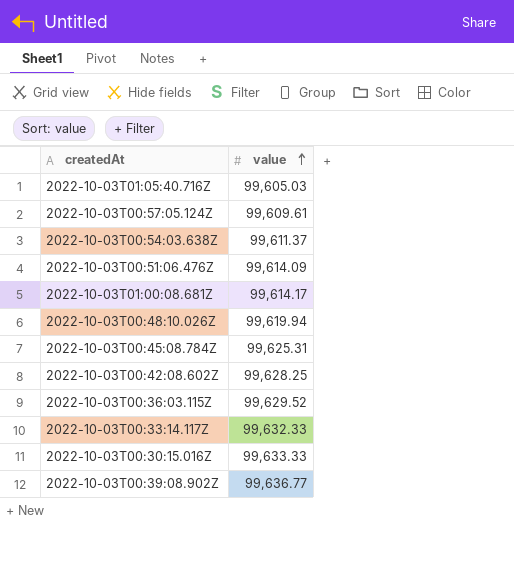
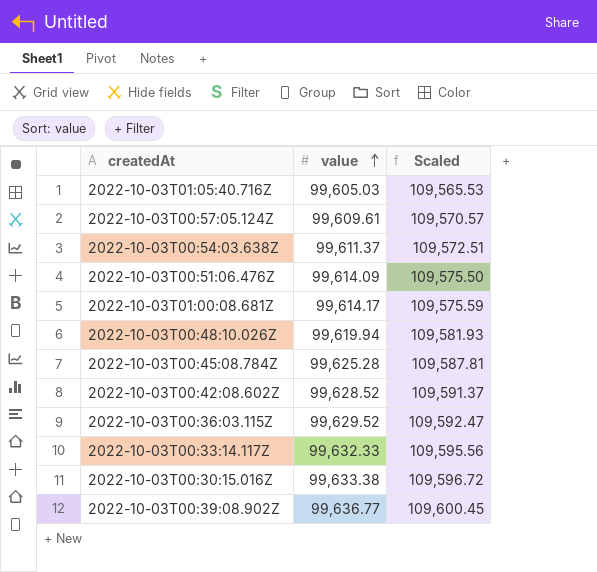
column Scaled | formula: none -> [value] * 1.1
2022-10-03T00:45:08.784Z | value: 99,625.31 -> 99,625.28
2022-10-03T00:42:08.602Z | value: 99,628.25 -> 99,628.52
2022-10-03T00:30:15.016Z | value: 99,633.33 -> 99,633.38

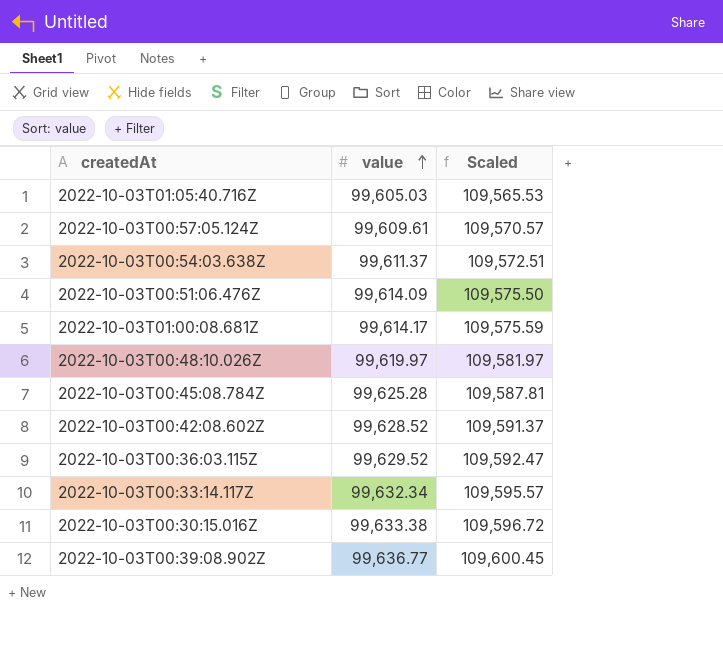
2022-10-03T00:48:10.026Z | value: 99,619.94 -> 99,619.97
2022-10-03T00:48:10.026Z | Scaled: 109,581.93 -> 109,581.97
2022-10-03T00:33:14.117Z | value: 99,632.33 -> 99,632.34
2022-10-03T00:33:14.117Z | Scaled: 109,595.56 -> 109,595.57

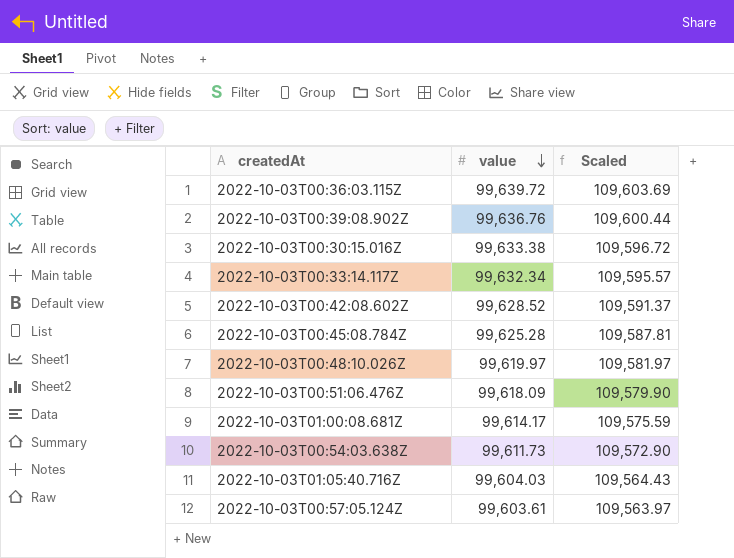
row order: value ascending -> value descending
2022-10-03T00:36:03.115Z | value: 99,629.52 -> 99,639.72
2022-10-03T00:36:03.115Z | Scaled: 109,592.47 -> 109,603.69
2022-10-03T00:39:08.902Z | value: 99,636.77 -> 99,636.76
2022-10-03T00:39:08.902Z | Scaled: 109,600.45 -> 109,600.44
2022-10-03T00:51:06.476Z | value: 99,614.09 -> 99,618.09
2022-10-03T00:51:06.476Z | Scaled: 109,575.50 -> 109,579.90
2022-10-03T00:54:03.638Z | value: 99,611.37 -> 99,611.73
2022-10-03T00:54:03.638Z | Scaled: 109,572.51 -> 109,572.90
2022-10-03T01:05:40.716Z | value: 99,605.03 -> 99,604.03
2022-10-03T01:05:40.716Z | Scaled: 109,565.53 -> 109,564.43
2022-10-03T00:57:05.124Z | value: 99,609.61 -> 99,603.61
2022-10-03T00:57:05.124Z | Scaled: 109,570.57 -> 109,563.97

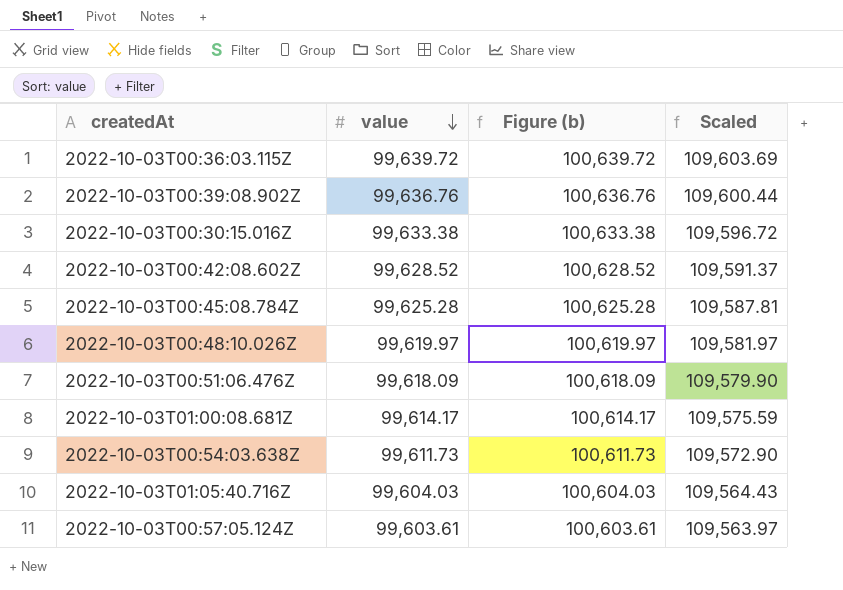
column Figure (b) | formula: none -> [value] + 1000
row 2022-10-03T00:33:14.117Z: 99,632.34 | 109,595.57 -> none

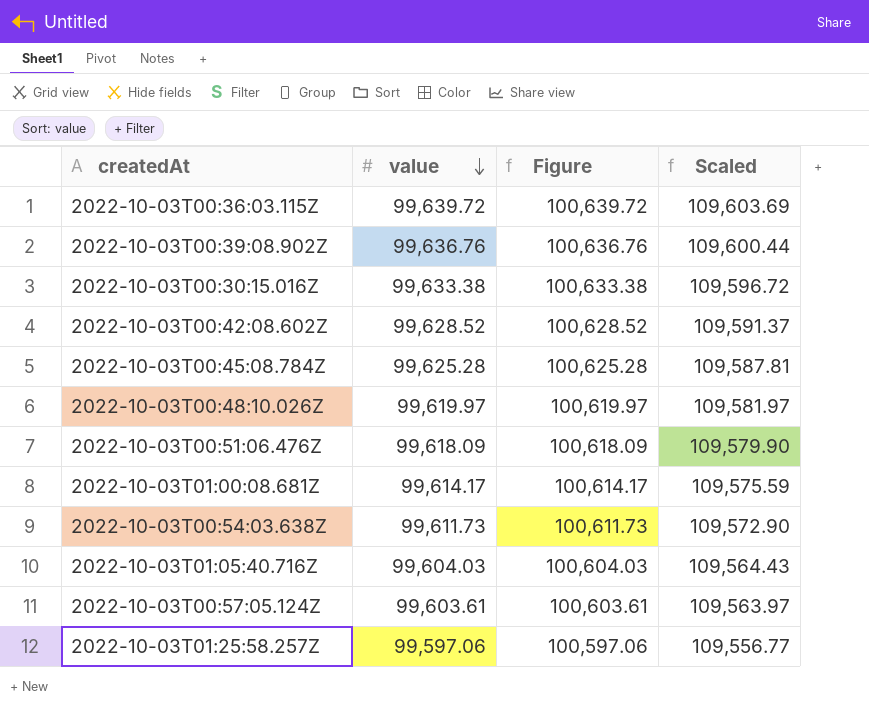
column name: Figure (b) -> Figure
row 2022-10-03T01:25:58.257Z: none -> 99,597.06 | 100,597.06 | 109,556.77

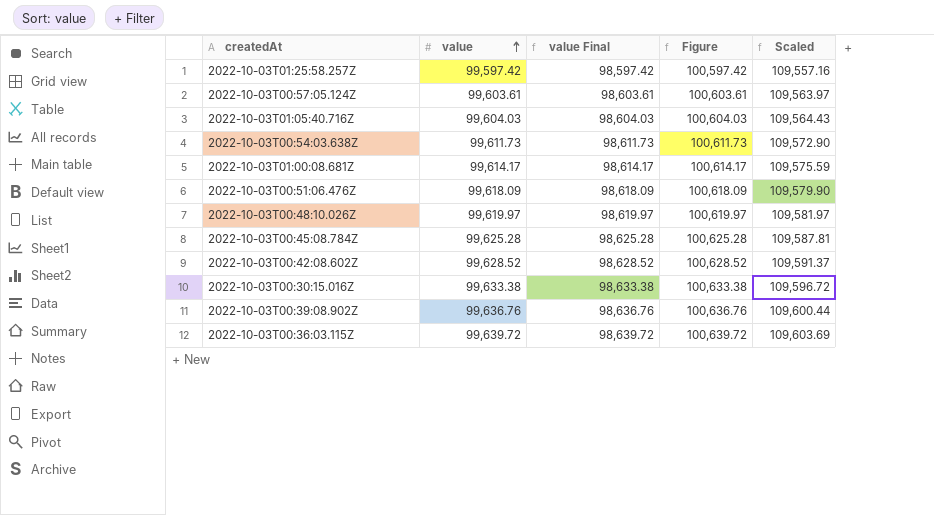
row order: value descending -> value ascending
column value Final | formula: none -> [value] - 1000
2022-10-03T01:25:58.257Z | value: 99,597.06 -> 99,597.42
2022-10-03T01:25:58.257Z | Figure: 100,597.06 -> 100,597.42
2022-10-03T01:25:58.257Z | Scaled: 109,556.77 -> 109,557.16

